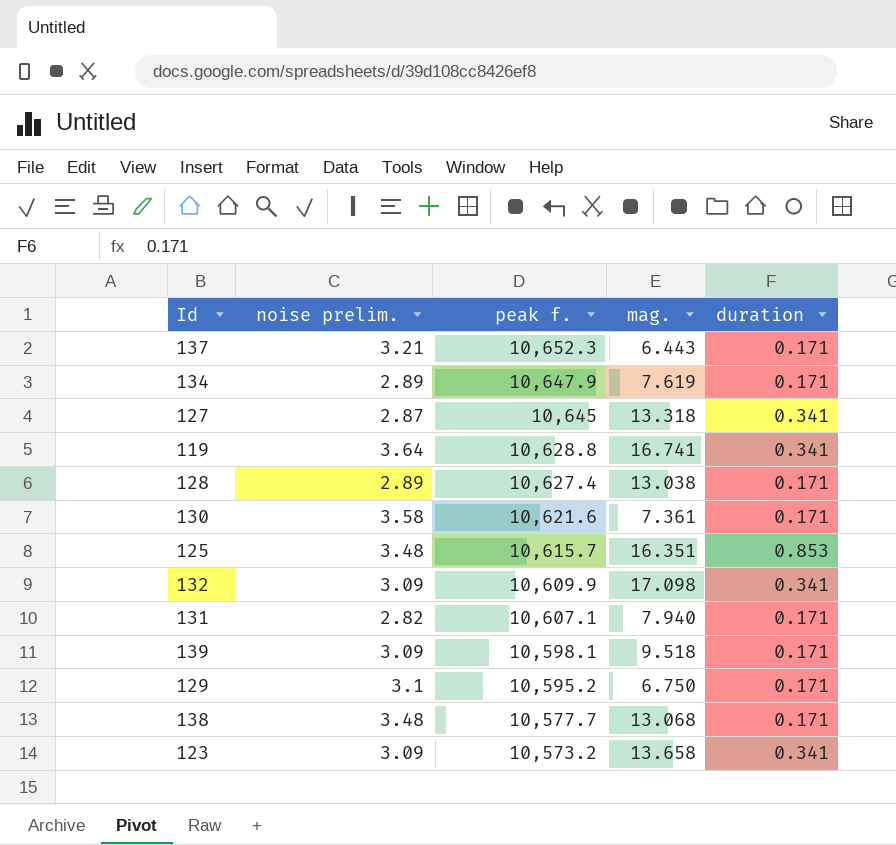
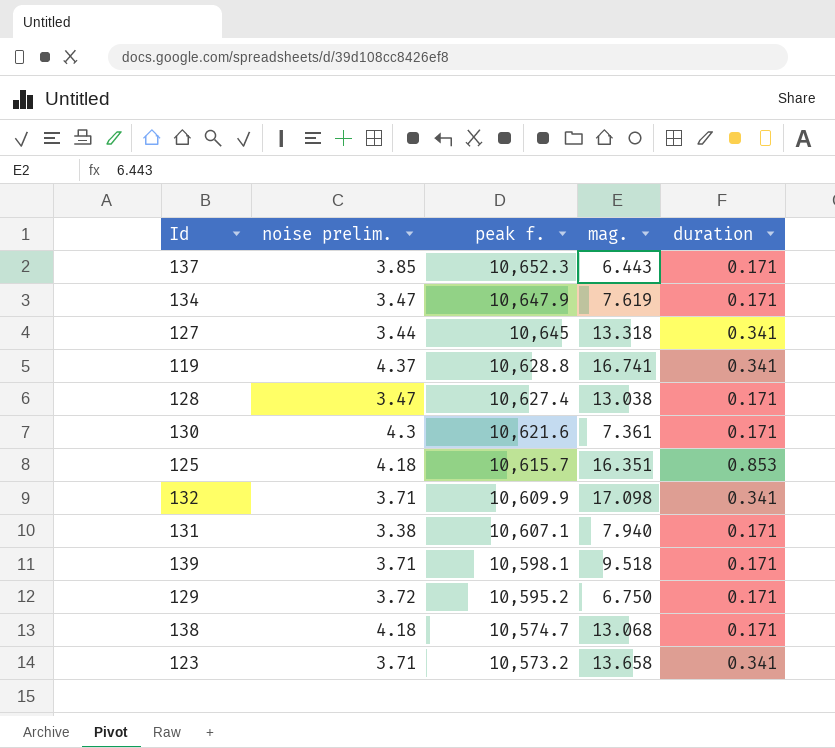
137 | noise prelim.: 3.21 -> 3.85
134 | noise prelim.: 2.89 -> 3.47
127 | noise prelim.: 2.87 -> 3.44
119 | noise prelim.: 3.64 -> 4.37
128 | noise prelim.: 2.89 -> 3.47
130 | noise prelim.: 3.58 -> 4.3
125 | noise prelim.: 3.48 -> 4.18
132 | noise prelim.: 3.09 -> 3.71
131 | noise prelim.: 2.82 -> 3.38
139 | noise prelim.: 3.09 -> 3.71
129 | noise prelim.: 3.1 -> 3.72
138 | noise prelim.: 3.48 -> 4.18
138 | peak f.: 10,577.7 -> 10,574.7
123 | noise prelim.: 3.09 -> 3.71

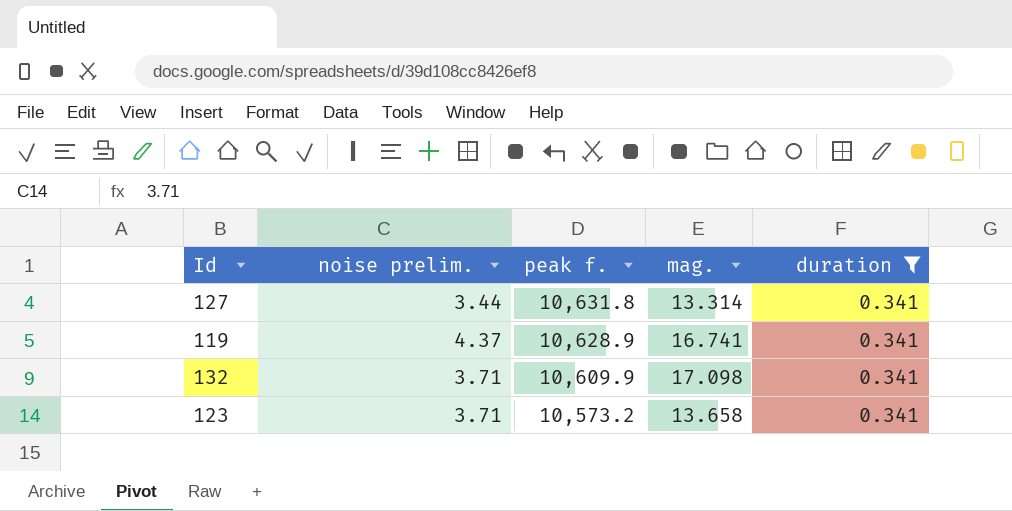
filter: none -> duration = 0.341
127 | peak f.: 10,645 -> 10,631.8
127 | mag.: 13.318 -> 13.314
119 | peak f.: 10,628.8 -> 10,628.9

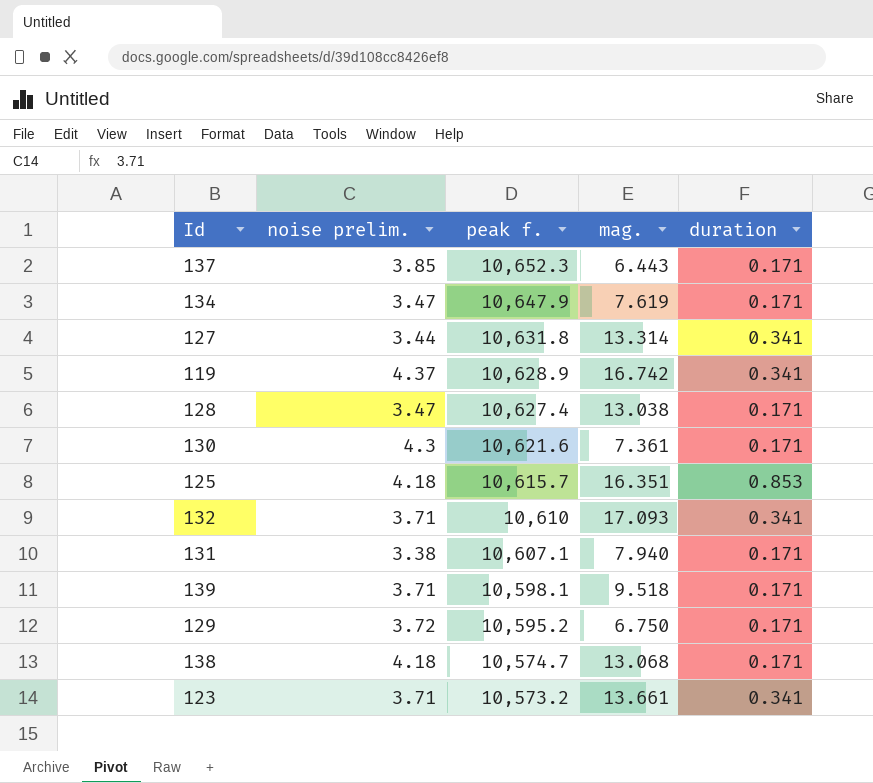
filter: duration = 0.341 -> none
119 | mag.: 16.741 -> 16.742
132 | peak f.: 10,609.9 -> 10,610
132 | mag.: 17.098 -> 17.093
123 | mag.: 13.658 -> 13.661

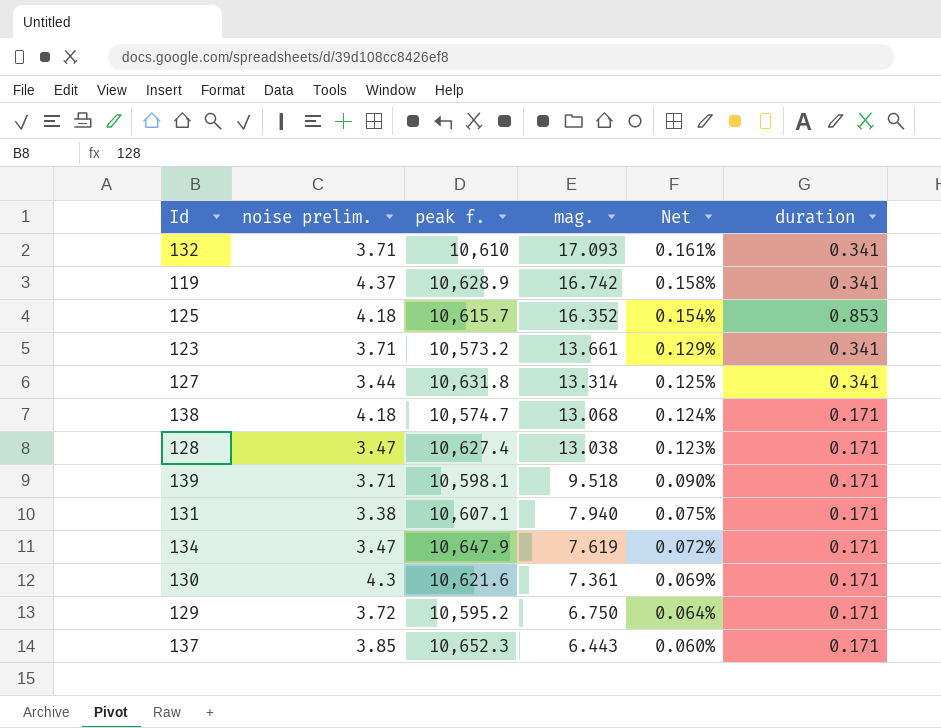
row order: peak f. descending -> mag. descending
column Net | formula: none -> [mag.] / [peak f.]
125 | mag.: 16.351 -> 16.352

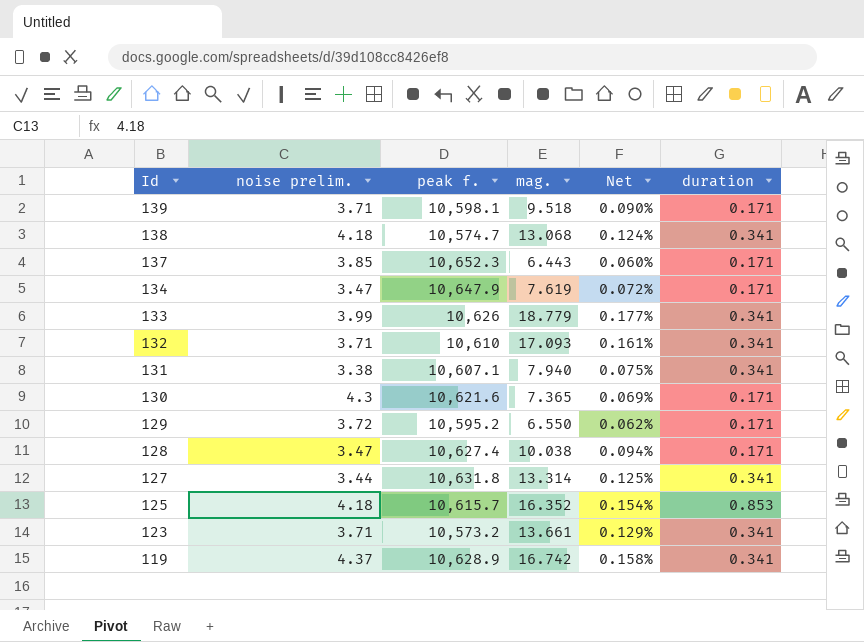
row order: mag. descending -> Id descending
138 | duration: 0.171 -> 0.341
row 133: none -> 3.99 | 10,626 | 18.779 | 0.177% | 0.341
131 | duration: 0.171 -> 0.341
130 | mag.: 7.361 -> 7.365
129 | mag.: 6.750 -> 6.550
129 | Net: 0.064% -> 0.062%
128 | mag.: 13.038 -> 10.038
128 | Net: 0.123% -> 0.094%

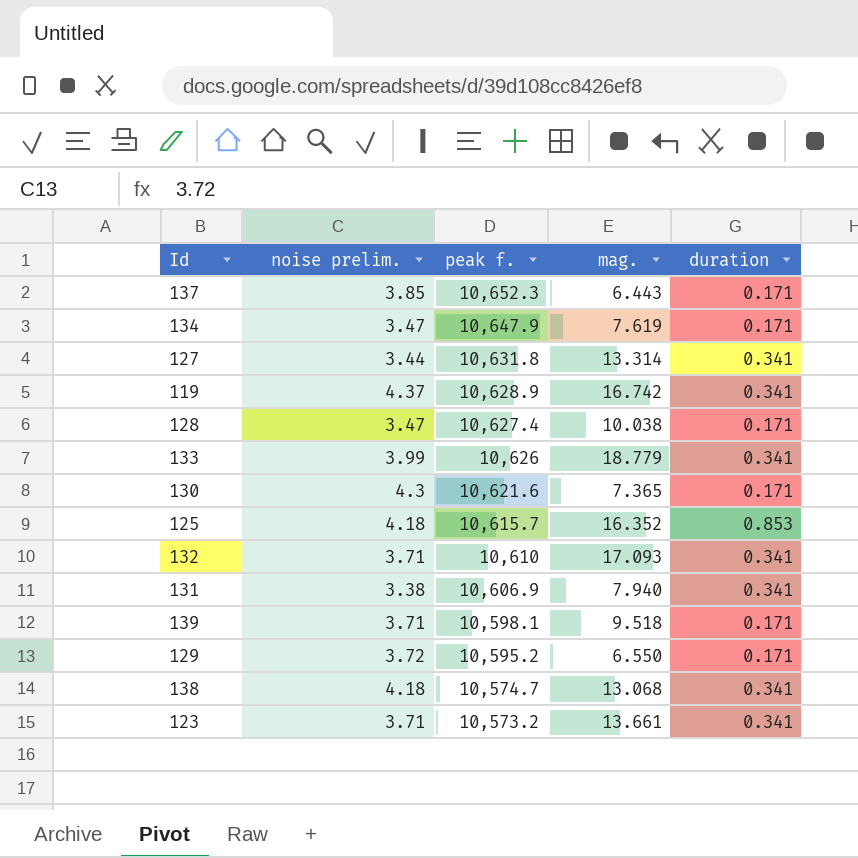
row order: Id descending -> peak f. descending
column Net | formula: [mag.] / [peak f.] -> none
131 | peak f.: 10,607.1 -> 10,606.9

